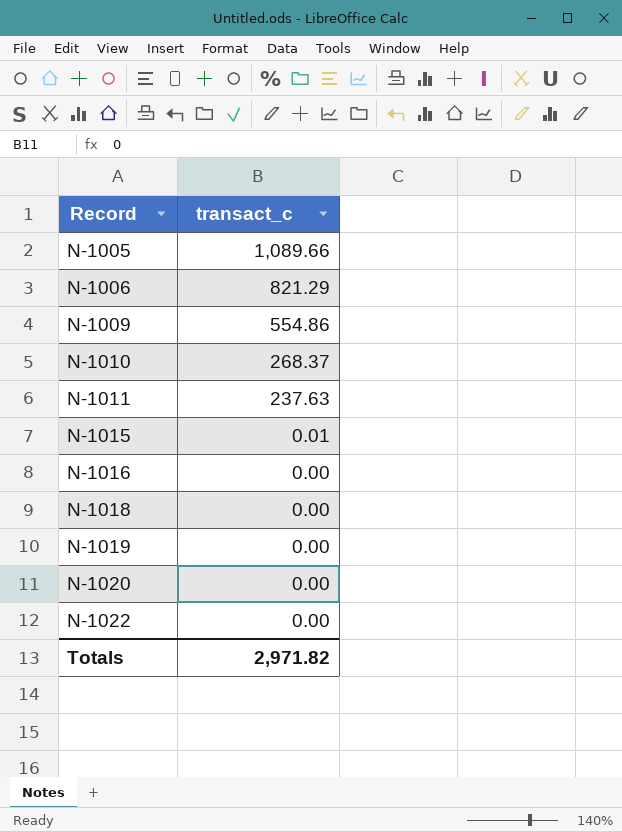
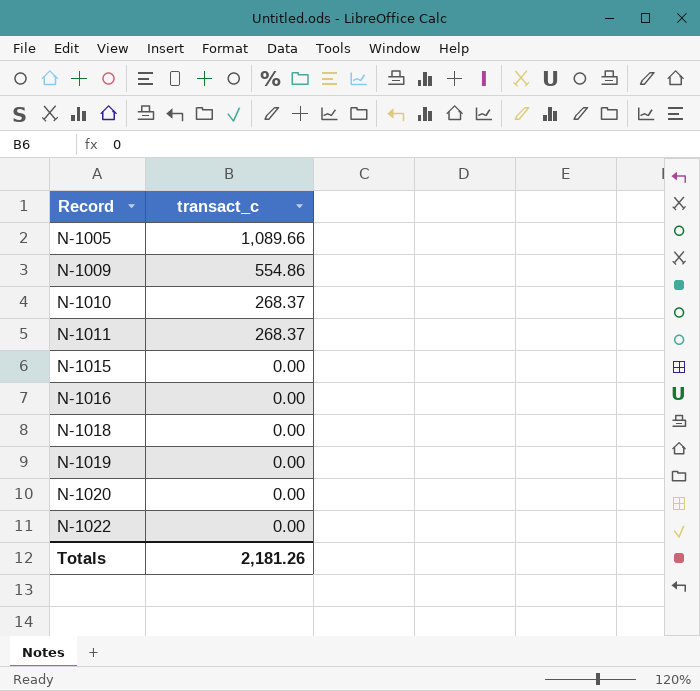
row N-1006: 821.29 -> none
N-1011 | transact_c: 237.63 -> 268.37
N-1015 | transact_c: 0.01 -> 0.00
Totals | transact_c: 2,971.82 -> 2,181.26

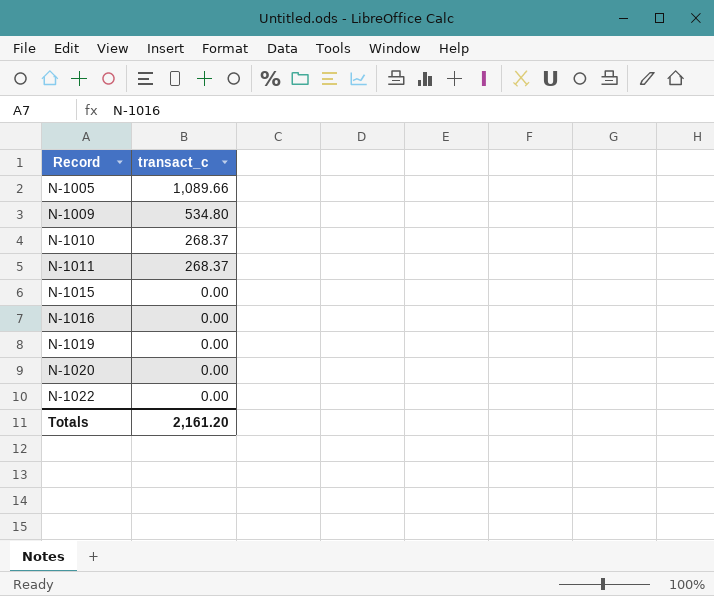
row N-1018: 0.00 -> none
N-1009 | transact_c: 554.86 -> 534.80
Totals | transact_c: 2,181.26 -> 2,161.20

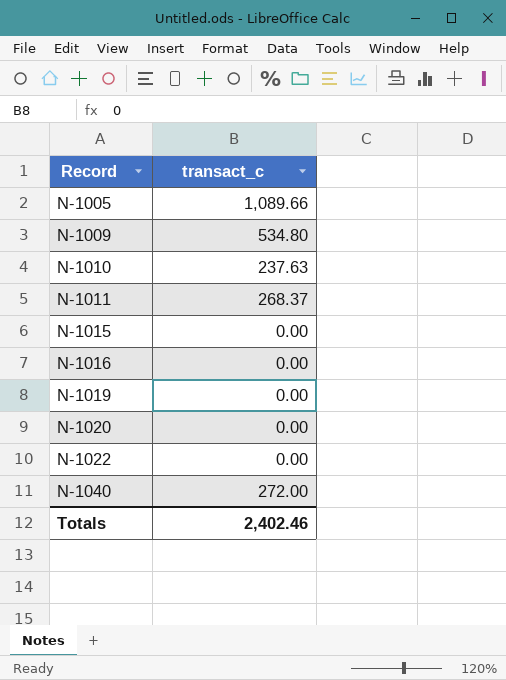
N-1010 | transact_c: 268.37 -> 237.63
row N-1040: none -> 272.00
Totals | transact_c: 2,161.20 -> 2,402.46

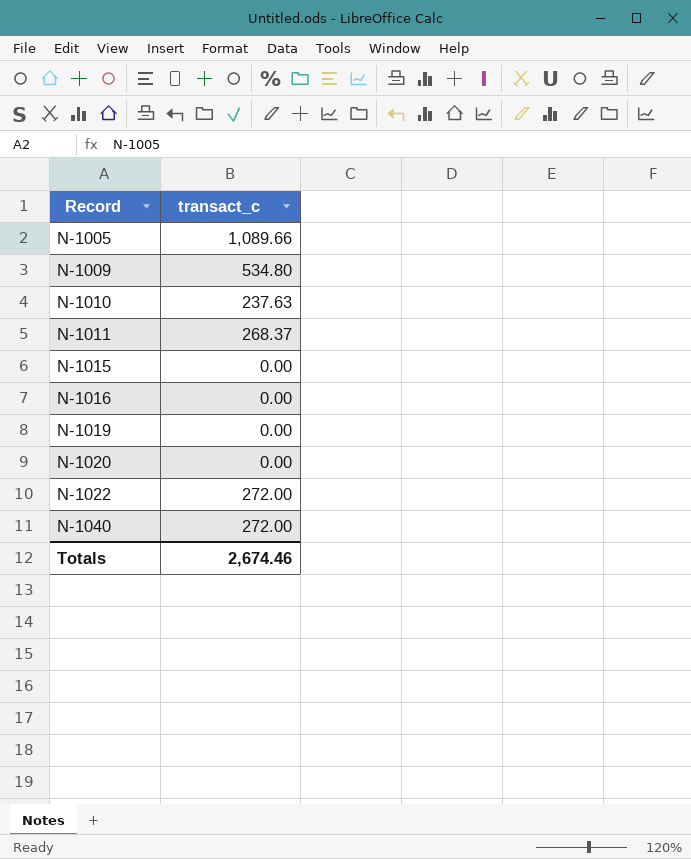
N-1022 | transact_c: 0.00 -> 272.00
Totals | transact_c: 2,402.46 -> 2,674.46

